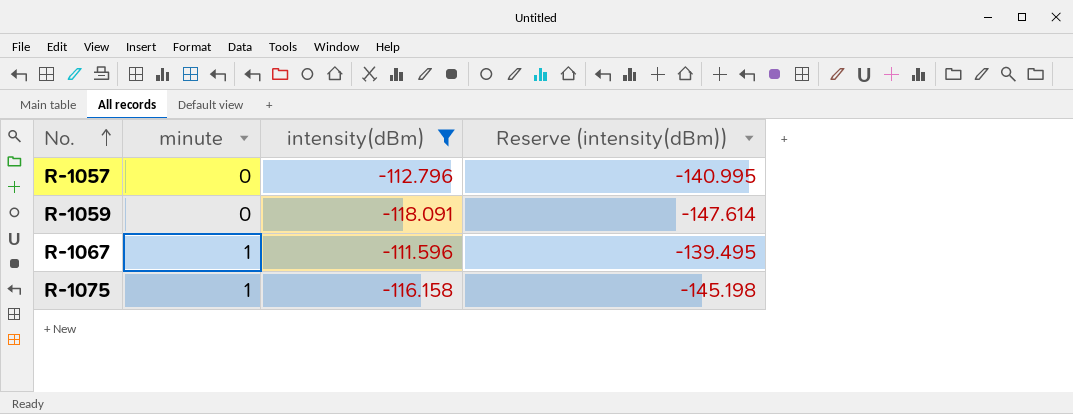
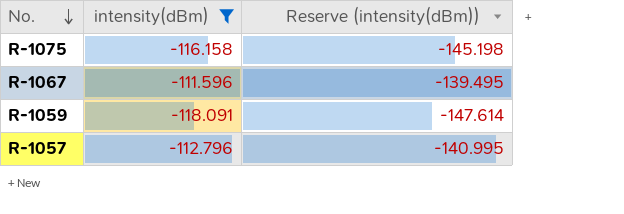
row order: No. ascending -> No. descending
column minute | position: 2 -> none

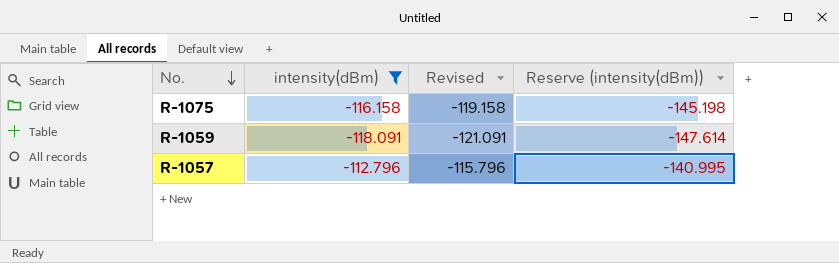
column Revised | formula: none -> [intensity(dBm)] - 3
row R-1067: -111.596 | -139.495 -> none

